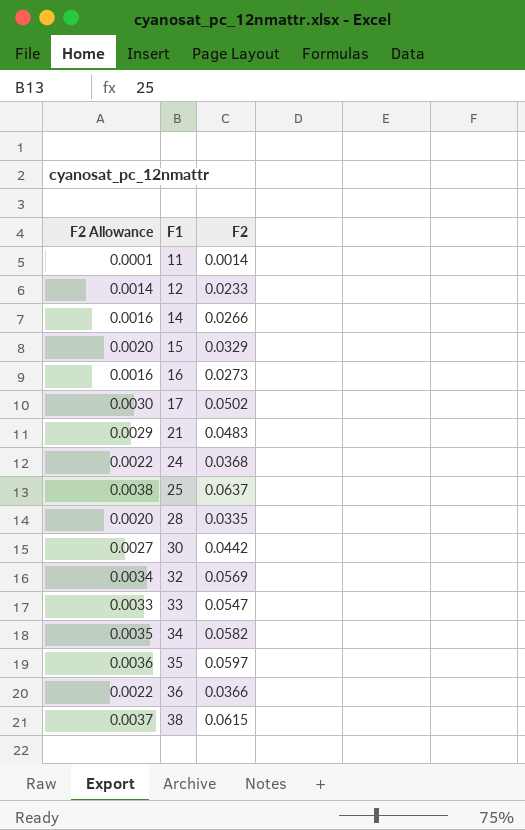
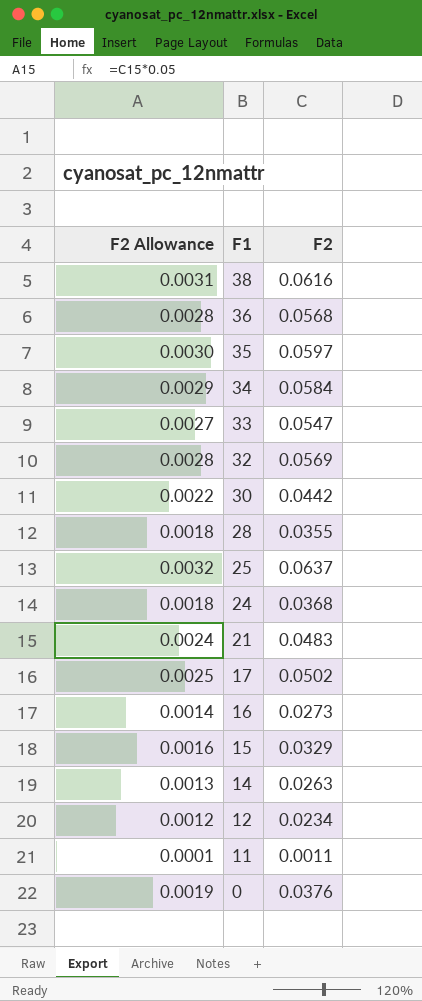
row order: F1 ascending -> F1 descending
column F2 Allowance | formula: [F2] * 0.06 -> [F2] * 0.05
38 | F2: 0.0615 -> 0.0616
36 | F2: 0.0366 -> 0.0568
34 | F2: 0.0582 -> 0.0584
28 | F2: 0.0335 -> 0.0355
14 | F2: 0.0266 -> 0.0263
12 | F2: 0.0233 -> 0.0234
11 | F2: 0.0014 -> 0.0011
row 0: none -> 0.0019 | 0.0376

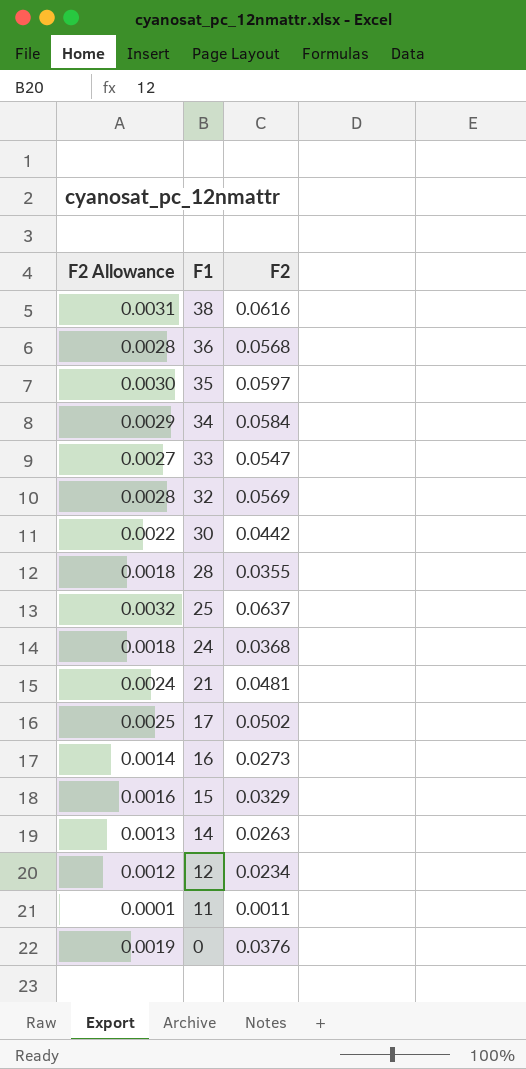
21 | F2: 0.0483 -> 0.0481

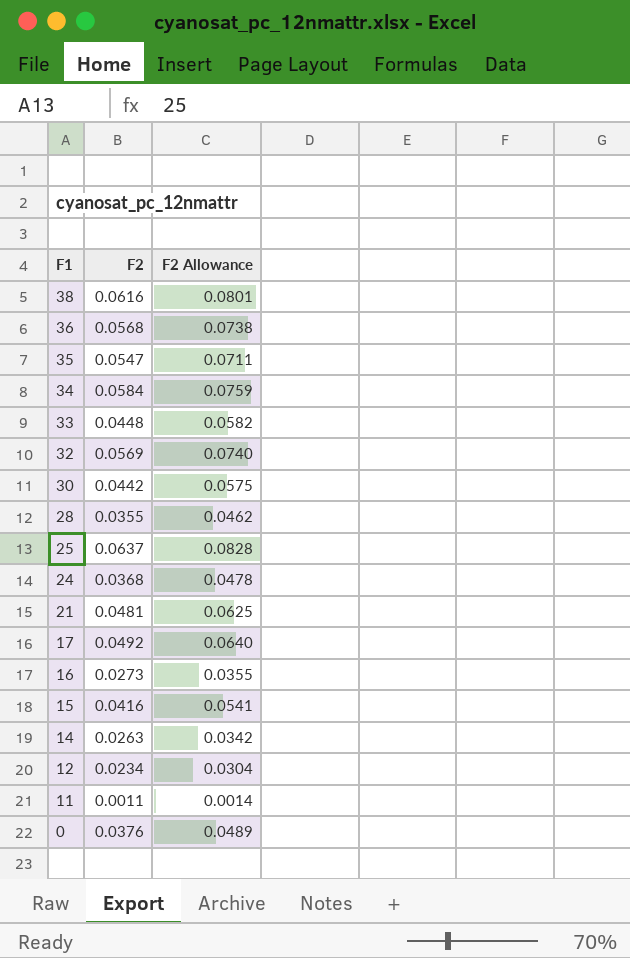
column F2 Allowance | formula: [F2] * 0.05 -> [F2] * 1.3
column F2 Allowance | position: 1 -> 3
35 | F2: 0.0597 -> 0.0547
33 | F2: 0.0547 -> 0.0448
17 | F2: 0.0502 -> 0.0492
15 | F2: 0.0329 -> 0.0416

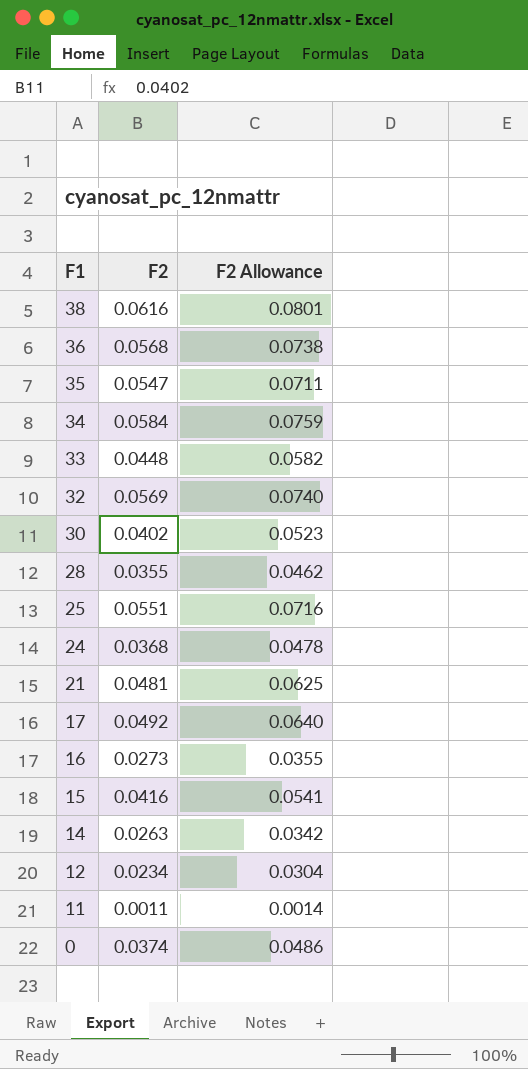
30 | F2: 0.0442 -> 0.0402
30 | F2 Allowance: 0.0575 -> 0.0523
25 | F2: 0.0637 -> 0.0551
25 | F2 Allowance: 0.0828 -> 0.0716
0 | F2: 0.0376 -> 0.0374
0 | F2 Allowance: 0.0489 -> 0.0486

